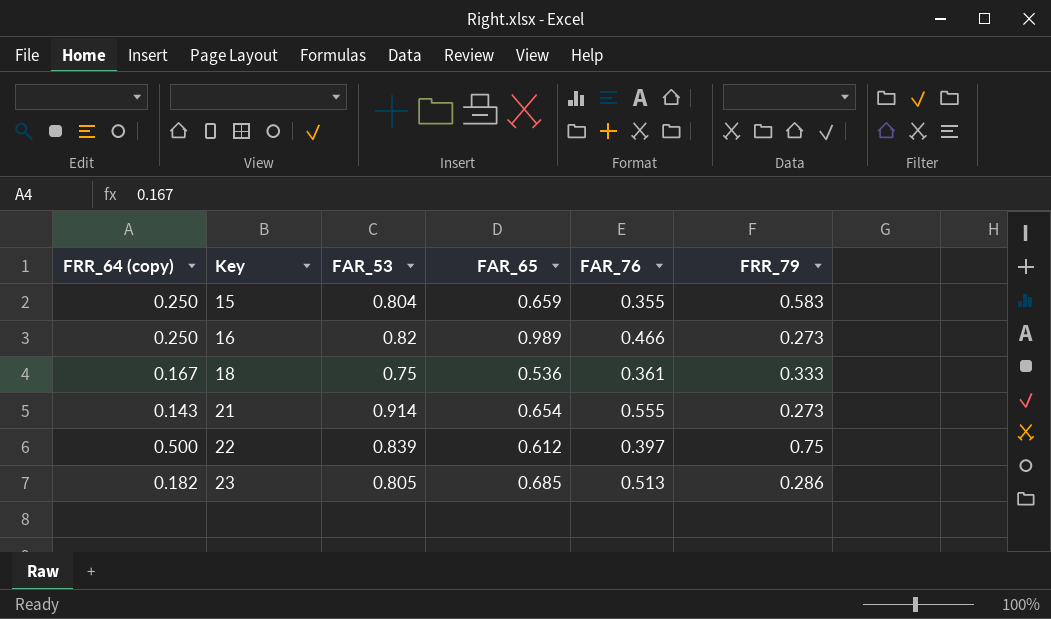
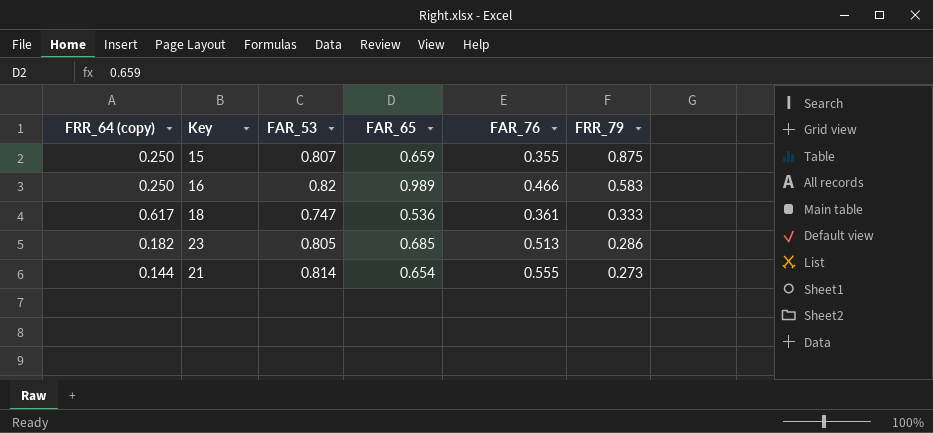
row order: Key ascending -> FRR_79 descending
row 22: 0.500 | 0.839 | 0.612 | 0.397 | 0.75 -> none
15 | FAR_53: 0.804 -> 0.807
15 | FRR_79: 0.583 -> 0.875
16 | FRR_79: 0.273 -> 0.583
18 | FRR_64 (copy): 0.167 -> 0.617
18 | FAR_53: 0.75 -> 0.747
21 | FRR_64 (copy): 0.143 -> 0.144
21 | FAR_53: 0.914 -> 0.814

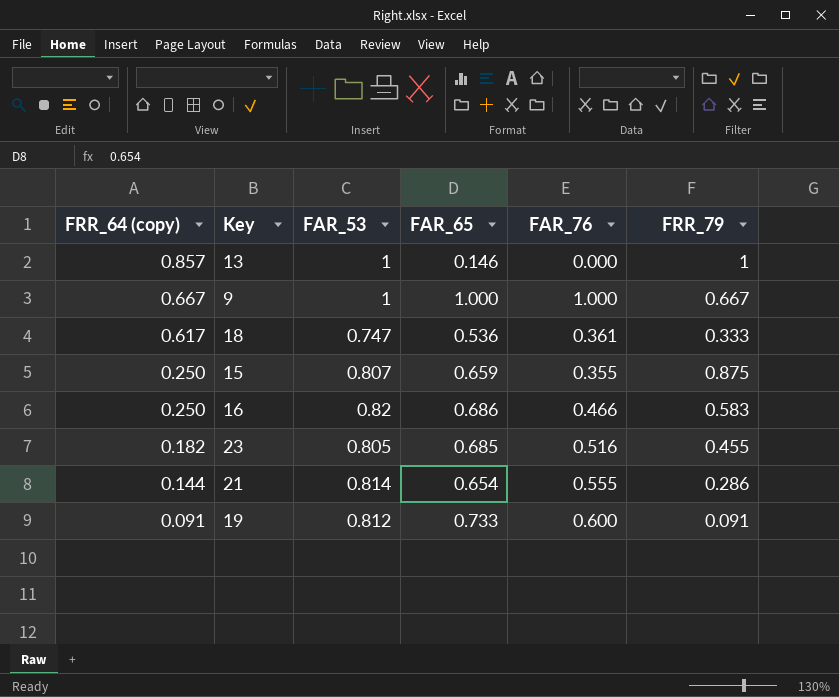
row order: FRR_79 descending -> FRR_64 (copy) descending
row 13: none -> 0.857 | 1 | 0.146 | 0.000 | 1
row 9: none -> 0.667 | 1 | 1.000 | 1.000 | 0.667
16 | FAR_65: 0.989 -> 0.686
23 | FAR_76: 0.513 -> 0.516
23 | FRR_79: 0.286 -> 0.455
21 | FRR_79: 0.273 -> 0.286
row 19: none -> 0.091 | 0.812 | 0.733 | 0.600 | 0.091

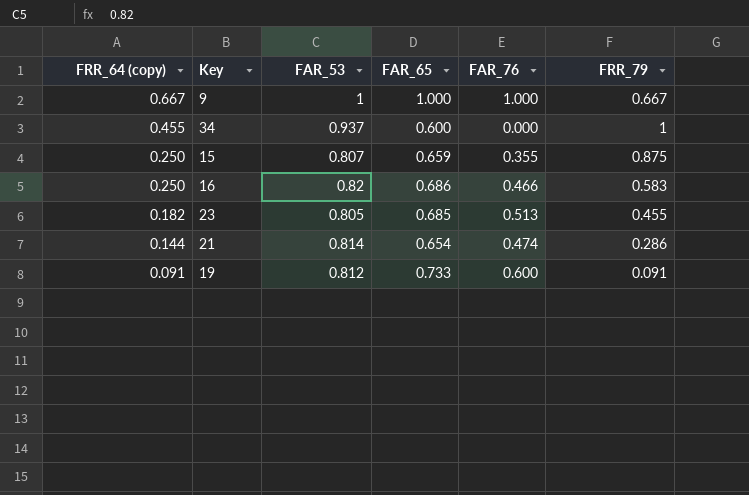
row 13: 0.857 | 1 | 0.146 | 0.000 | 1 -> none
row 18: 0.617 | 0.747 | 0.536 | 0.361 | 0.333 -> none
row 34: none -> 0.455 | 0.937 | 0.600 | 0.000 | 1
23 | FAR_76: 0.516 -> 0.513
21 | FAR_76: 0.555 -> 0.474

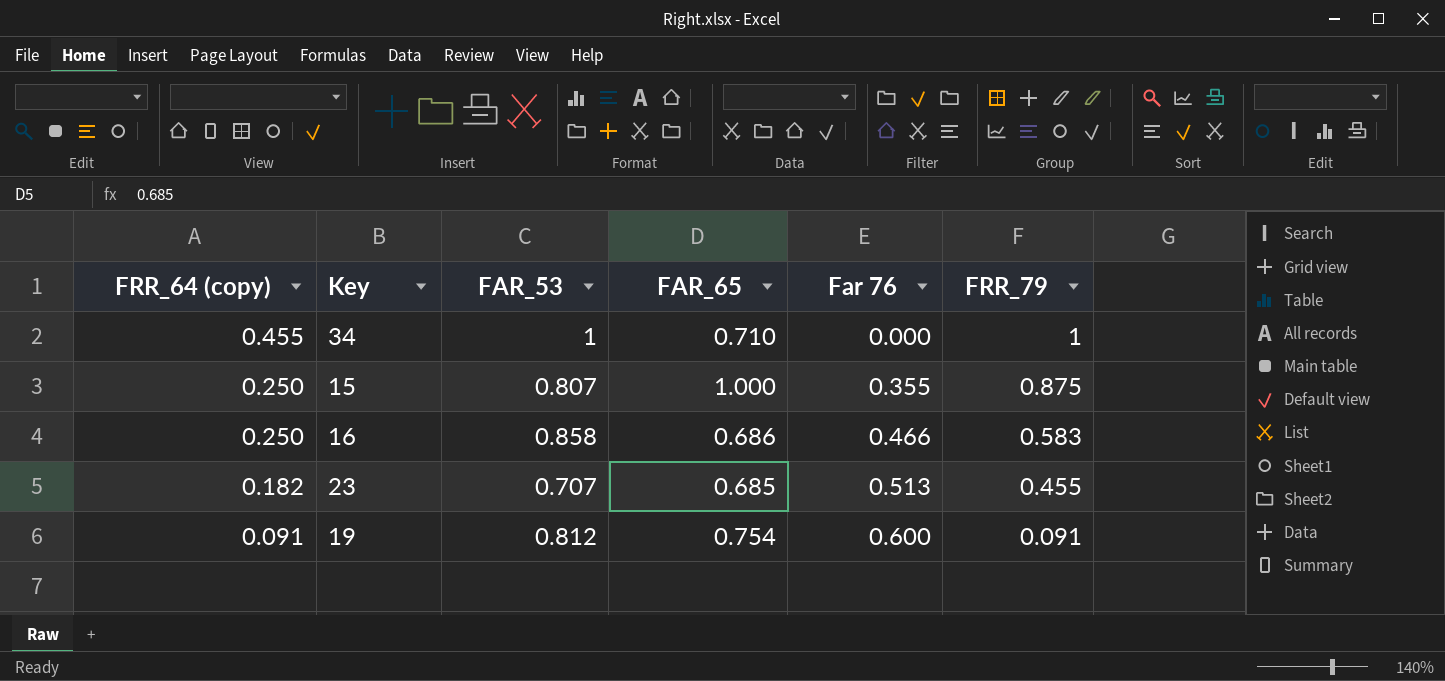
column name: FAR_76 -> Far 76
row 9: 0.667 | 1 | 1.000 | 1.000 | 0.667 -> none
row 21: 0.144 | 0.814 | 0.654 | 0.474 | 0.286 -> none
34 | FAR_53: 0.937 -> 1
34 | FAR_65: 0.600 -> 0.710
15 | FAR_65: 0.659 -> 1.000
16 | FAR_53: 0.82 -> 0.858
23 | FAR_53: 0.805 -> 0.707
19 | FAR_65: 0.733 -> 0.754

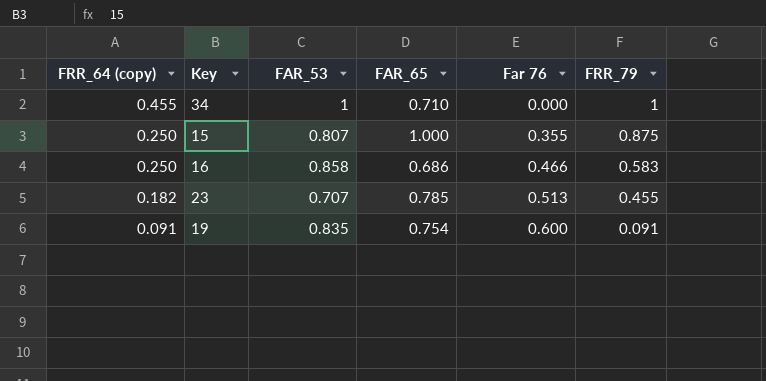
23 | FAR_65: 0.685 -> 0.785
19 | FAR_53: 0.812 -> 0.835

